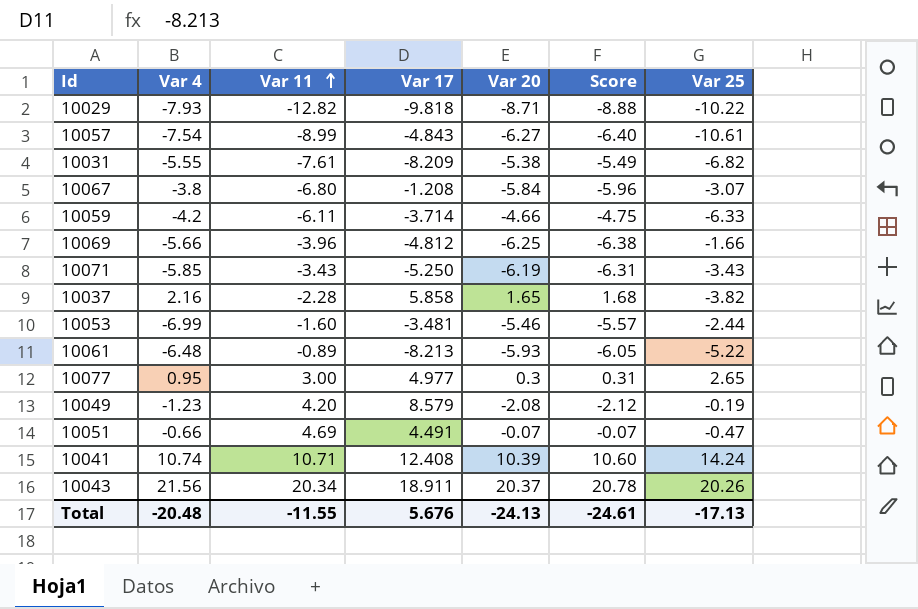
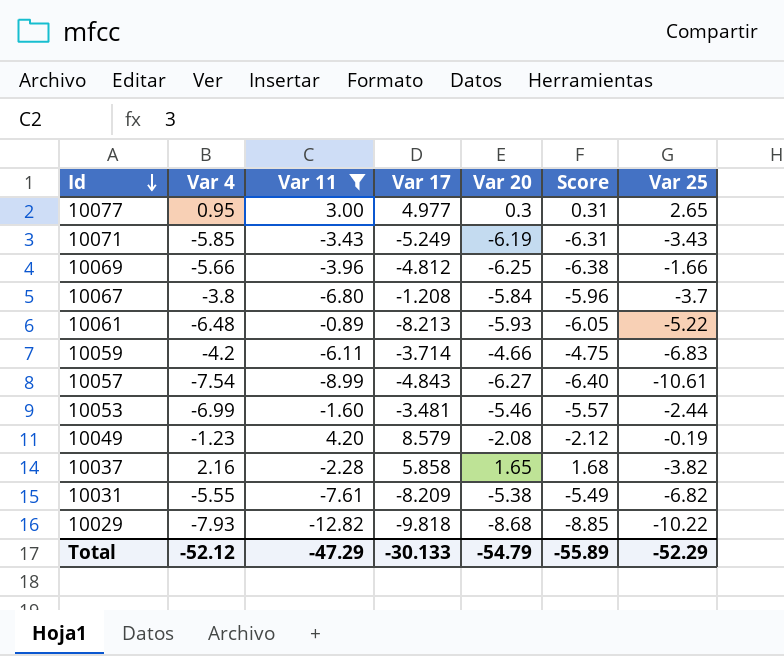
filter: none -> Var 11 <= 4.20
row order: Var 11 ascending -> Id descending
10071 | Var 17: -5.250 -> -5.249
10067 | Var 25: -3.07 -> -3.7
10059 | Var 25: -6.33 -> -6.83
10029 | Var 20: -8.71 -> -8.68
10029 | Score: -8.88 -> -8.85
Total | Var 4: -20.48 -> -52.12
Total | Var 11: -11.55 -> -47.29
Total | Var 17: 5.676 -> -30.133
Total | Var 20: -24.13 -> -54.79
Total | Score: -24.61 -> -55.89
Total | Var 25: -17.13 -> -52.29

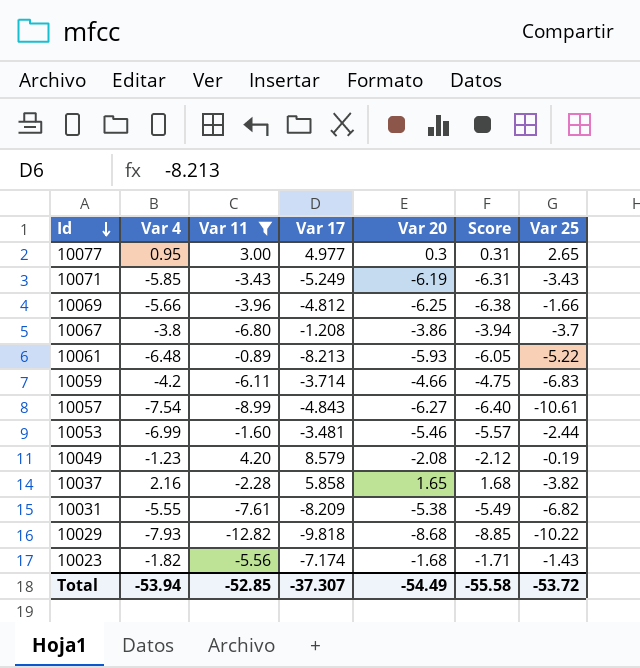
10067 | Var 20: -5.84 -> -3.86
10067 | Score: -5.96 -> -3.94
row 10023: none -> -1.82 | -5.56 | -7.174 | -1.68 | -1.71 | -1.43
Total | Var 4: -52.12 -> -53.94
Total | Var 11: -47.29 -> -52.85
Total | Var 17: -30.133 -> -37.307
Total | Var 20: -54.79 -> -54.49
Total | Score: -55.89 -> -55.58
Total | Var 25: -52.29 -> -53.72

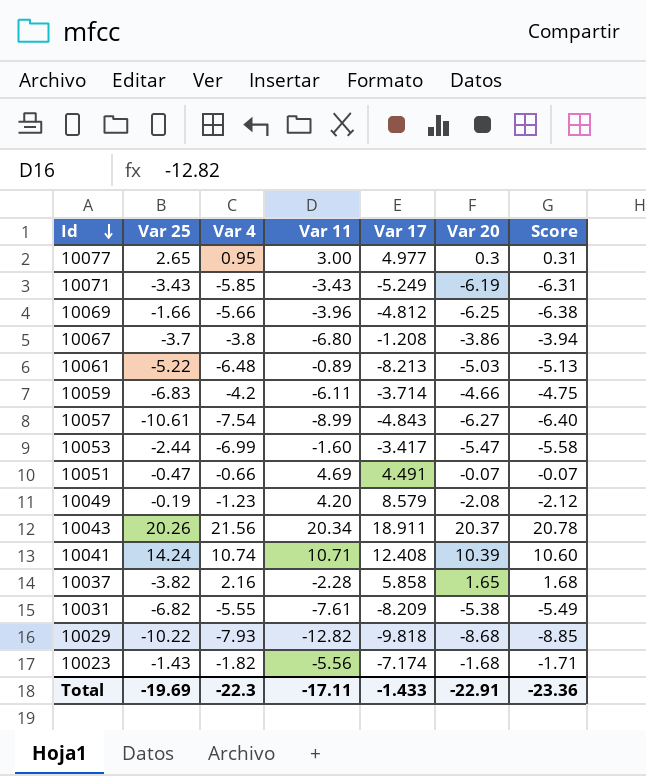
filter: Var 11 <= 4.20 -> none
column Var 25 | position: 7 -> 2
10061 | Var 20: -5.93 -> -5.03
10061 | Score: -6.05 -> -5.13
10053 | Var 17: -3.481 -> -3.417
10053 | Var 20: -5.46 -> -5.47
10053 | Score: -5.57 -> -5.58
Total | Var 25: -53.72 -> -19.69
Total | Var 4: -53.94 -> -22.3
Total | Var 11: -52.85 -> -17.11
Total | Var 17: -37.307 -> -1.433
Total | Var 20: -54.49 -> -22.91
Total | Score: -55.58 -> -23.36

